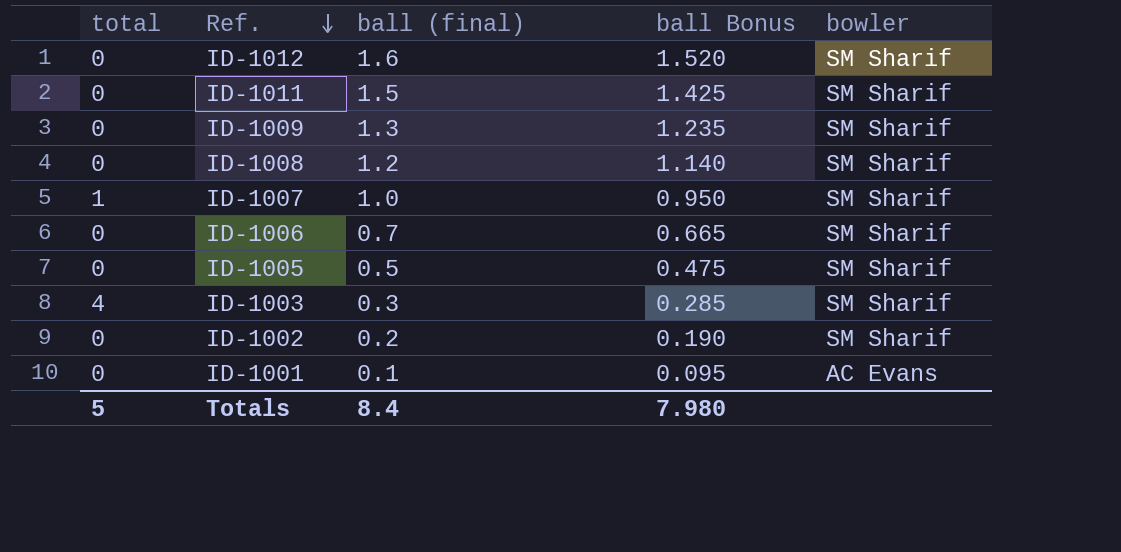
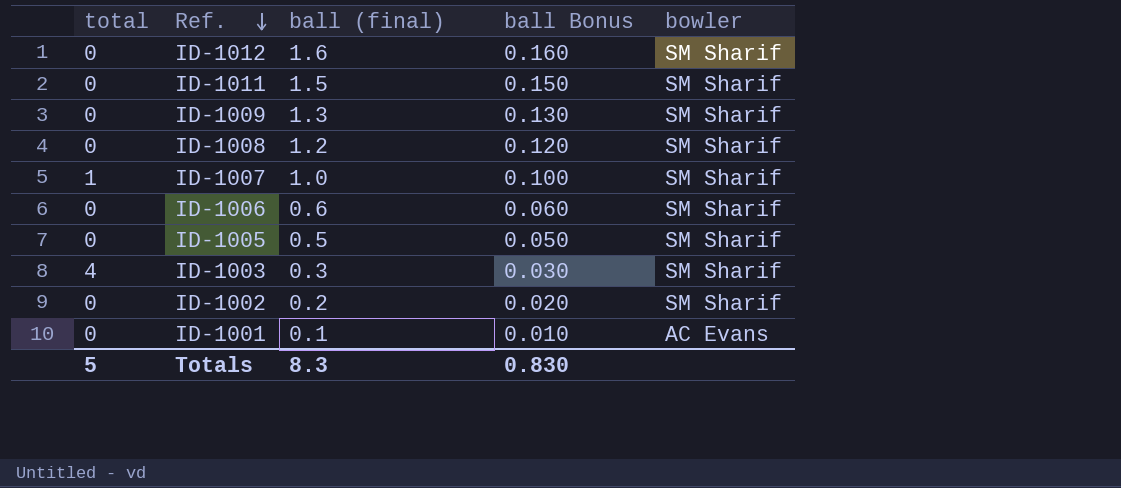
column ball Bonus | formula: [ball (final)] * 0.95 -> [ball (final)] * 0.1
ID-1006 | ball (final): 0.7 -> 0.6
Totals | ball (final): 8.4 -> 8.3
Totals | ball Bonus: 7.980 -> 0.830

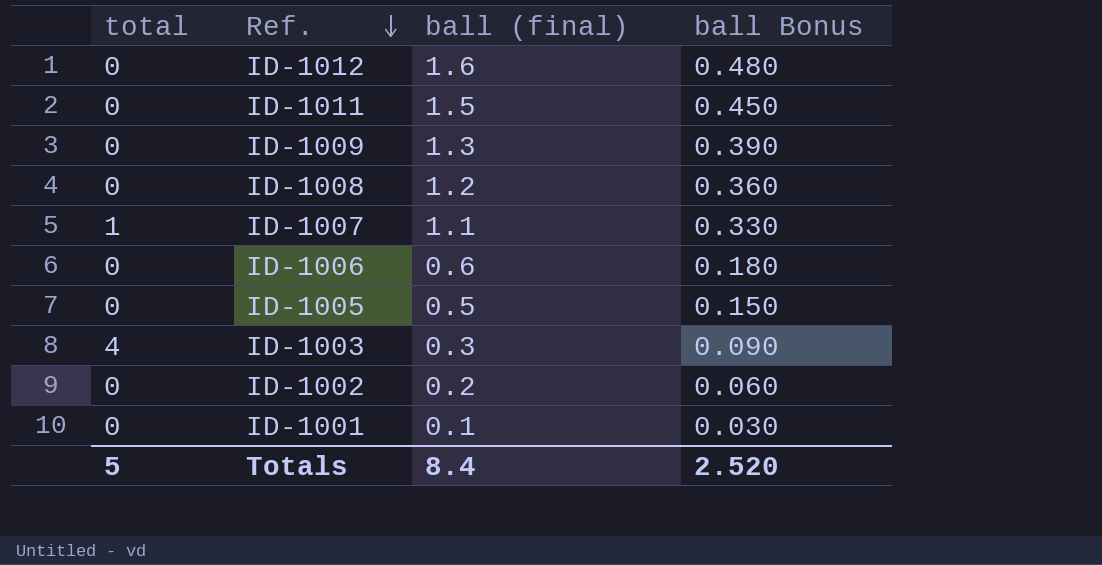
column bowler | position: 5 -> none
column ball Bonus | formula: [ball (final)] * 0.1 -> [ball (final)] * 0.3
ID-1007 | ball (final): 1.0 -> 1.1
Totals | ball (final): 8.3 -> 8.4
Totals | ball Bonus: 0.830 -> 2.520

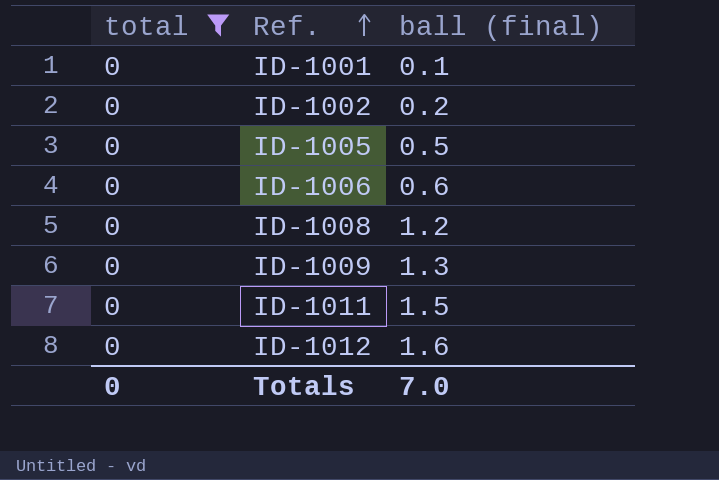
filter: none -> total = 0
row order: Ref. descending -> Ref. ascending
column ball Bonus | formula: [ball (final)] * 0.3 -> none
Totals | total: 5 -> 0
Totals | ball (final): 8.4 -> 7.0

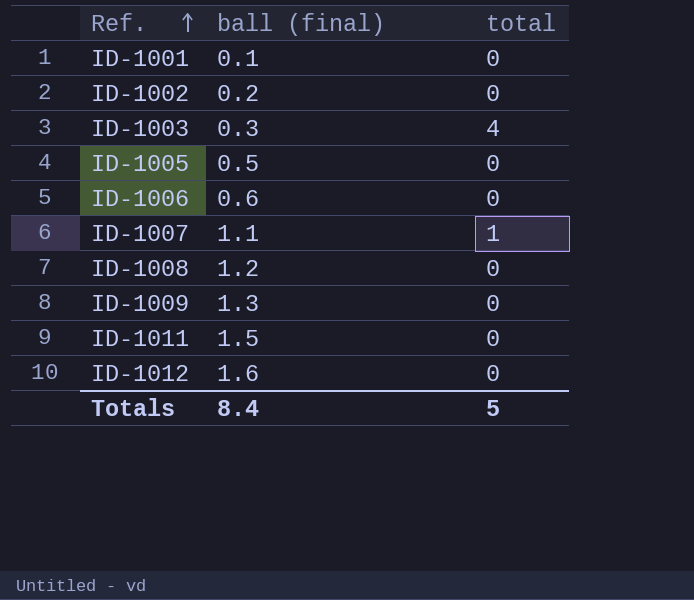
filter: total = 0 -> none
column total | position: 1 -> 3
Totals | ball (final): 7.0 -> 8.4
Totals | total: 0 -> 5

